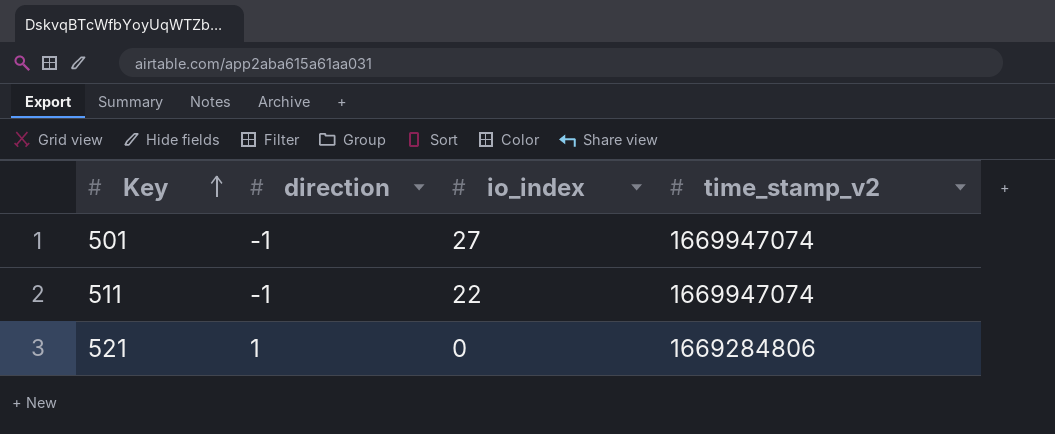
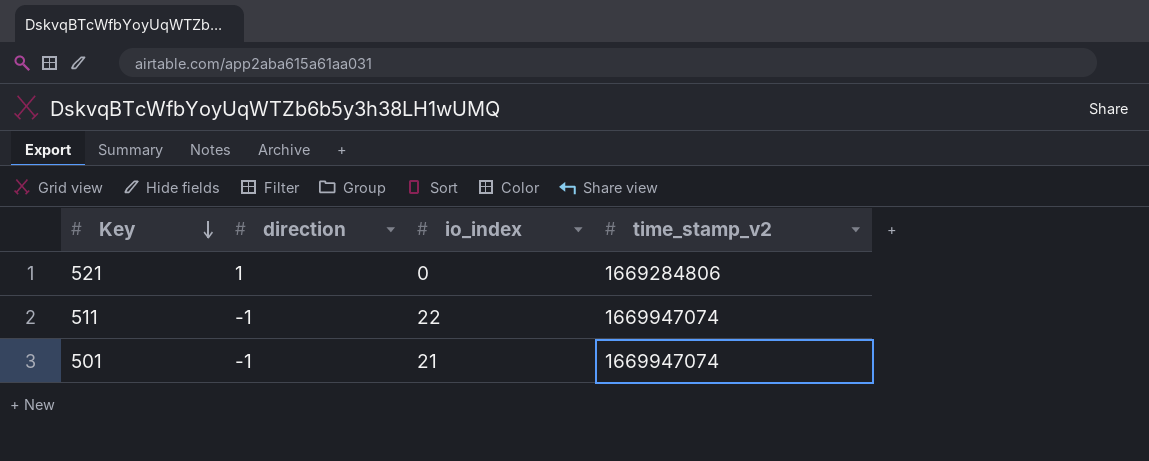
row order: Key ascending -> Key descending
501 | io_index: 27 -> 21

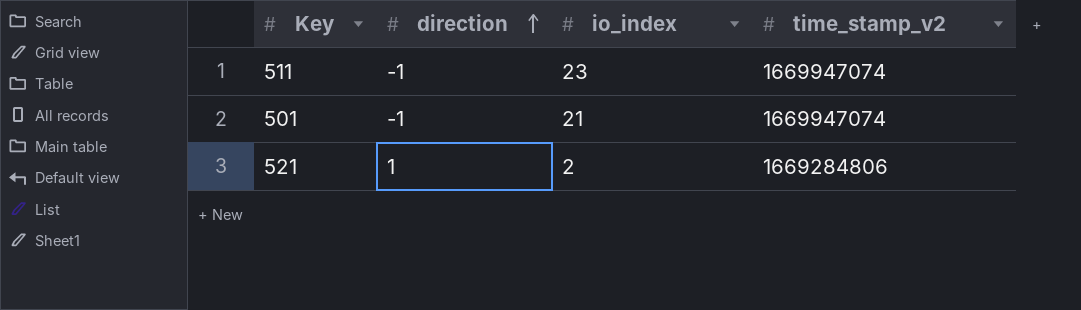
row order: Key descending -> direction ascending
511 | io_index: 22 -> 23
521 | io_index: 0 -> 2

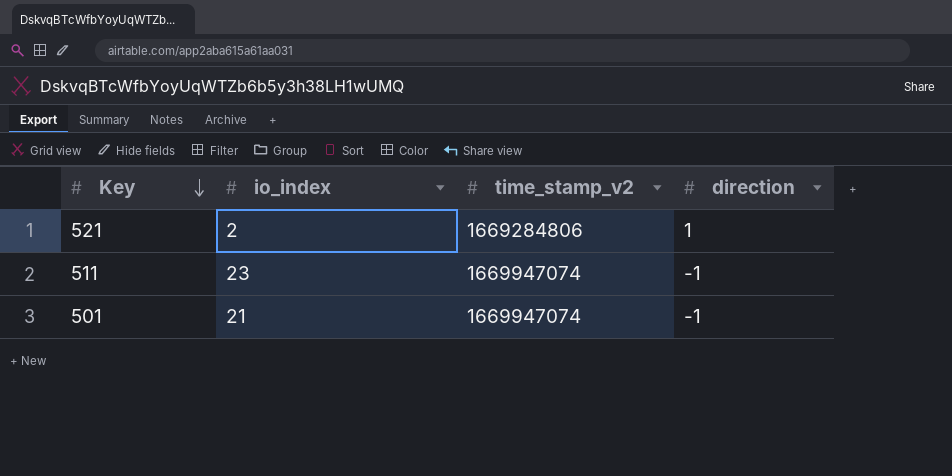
row order: direction ascending -> Key descending
column direction | position: 2 -> 4

